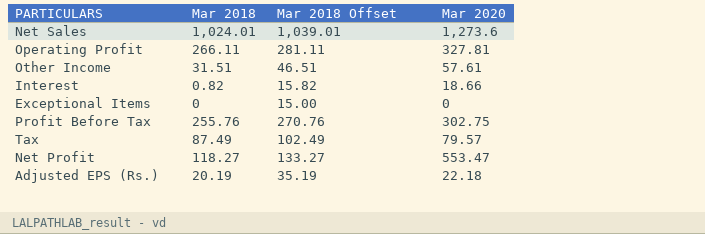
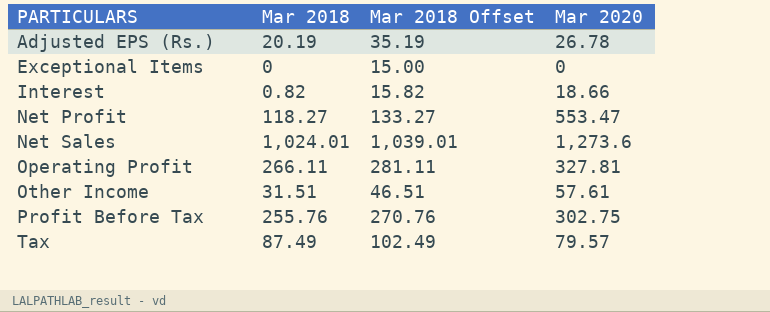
row order: none -> PARTICULARS ascending
Adjusted EPS (Rs.) | Mar 2020: 22.18 -> 26.78

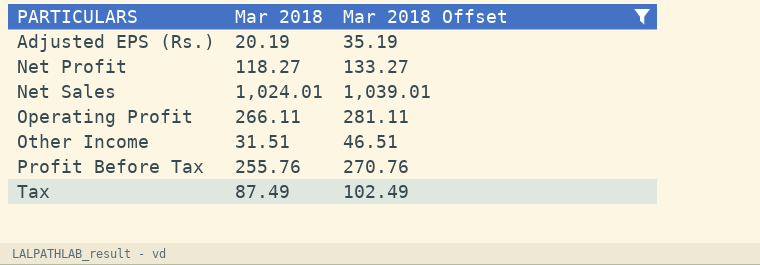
filter: none -> Mar 2018 Offset >= 35.19
column Mar 2020 | position: 4 -> none

